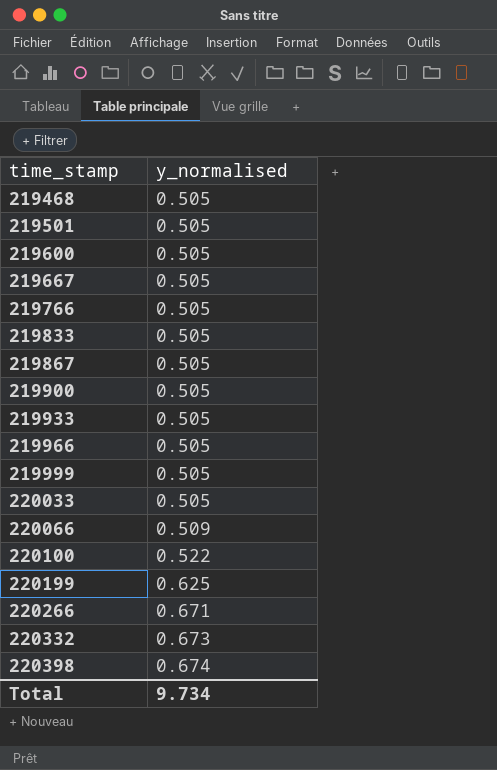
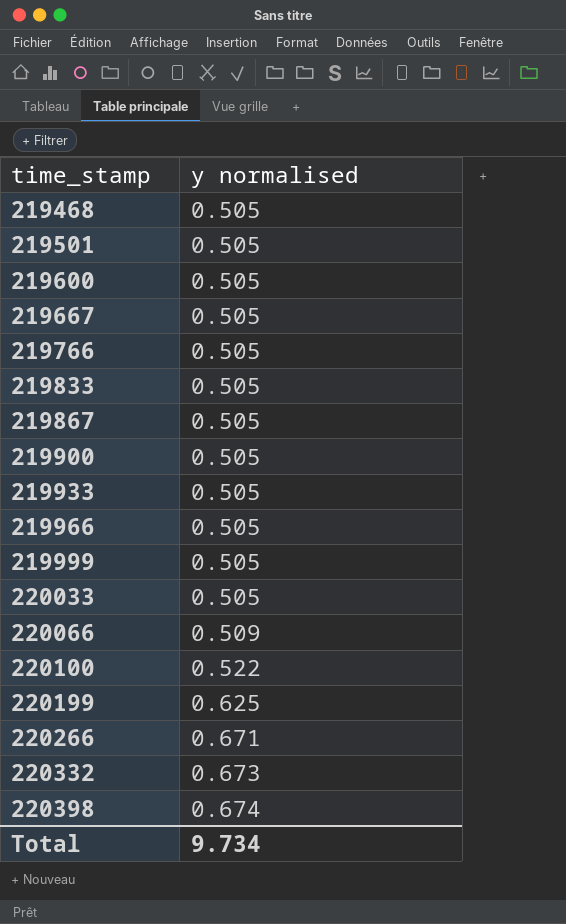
column name: y_normalised -> y normalised

